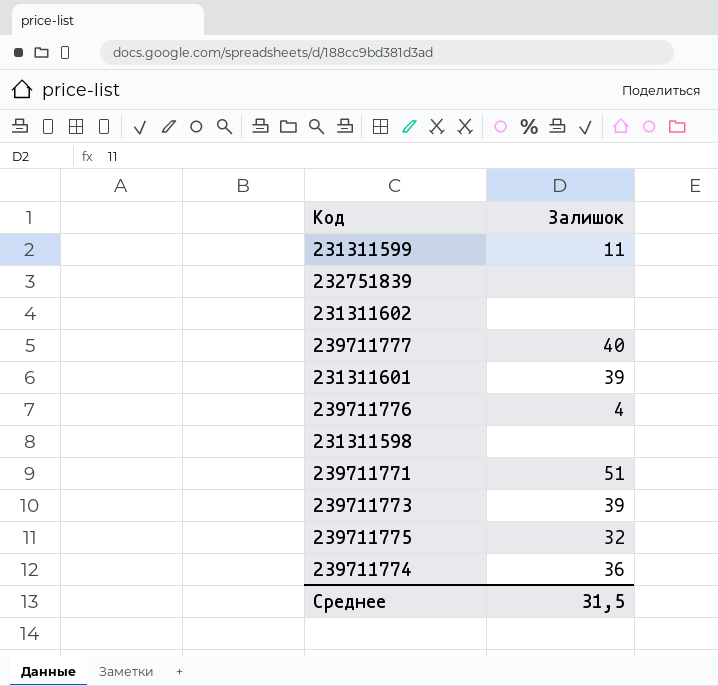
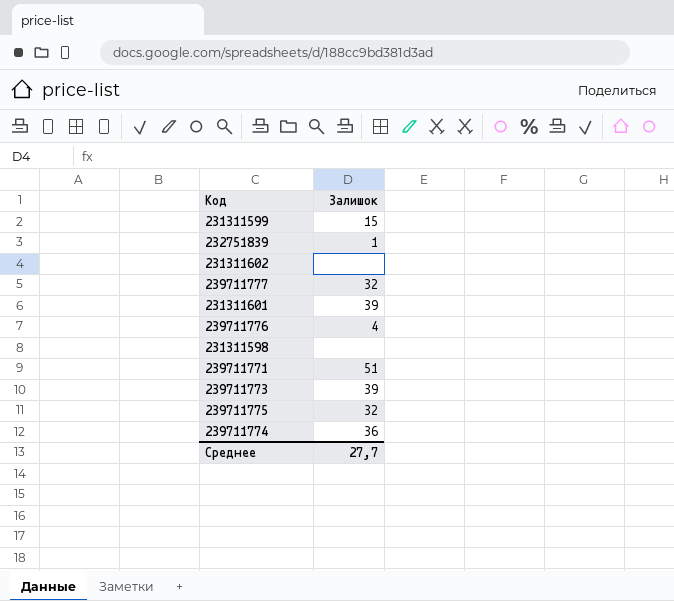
231311599 | Залишок: 11 -> 15
232751839 | Залишок: none -> 1
239711777 | Залишок: 40 -> 32
Среднее | Залишок: 31,5 -> 27,7

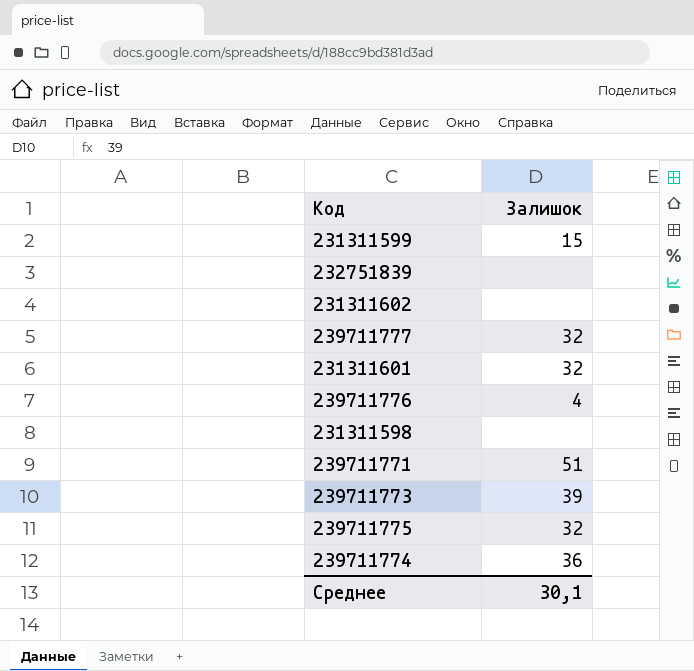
232751839 | Залишок: 1 -> none
231311601 | Залишок: 39 -> 32
Среднее | Залишок: 27,7 -> 30,1

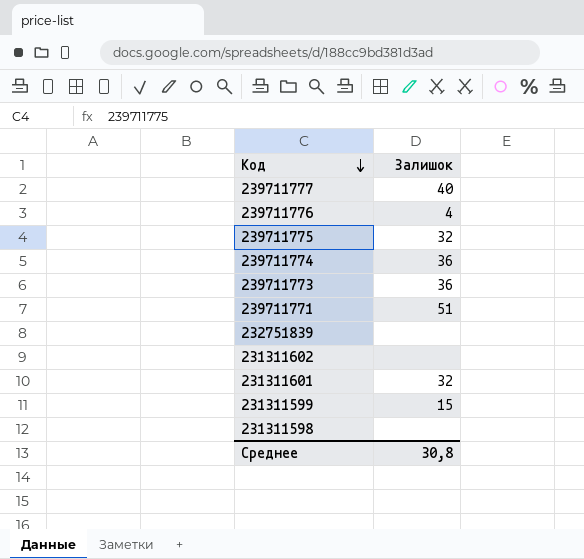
row order: none -> Код descending
239711777 | Залишок: 32 -> 40
239711773 | Залишок: 39 -> 36
Среднее | Залишок: 30,1 -> 30,8

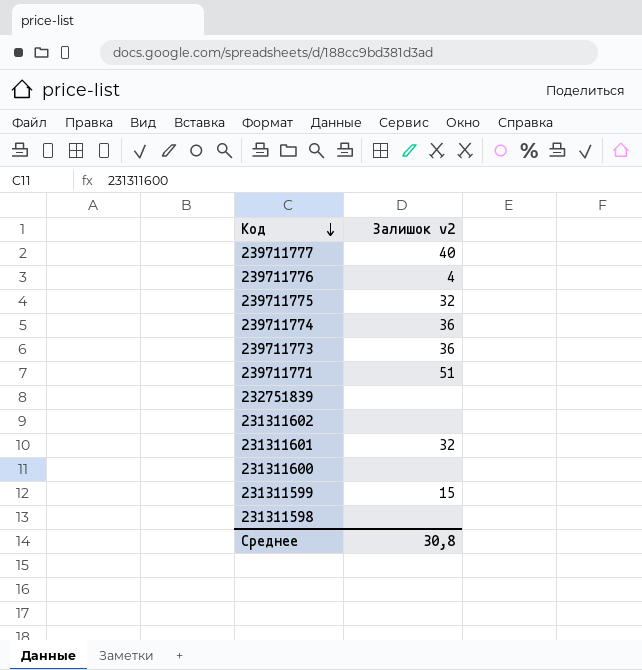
column name: Залишок -> Залишок v2
row 231311600: none -> none

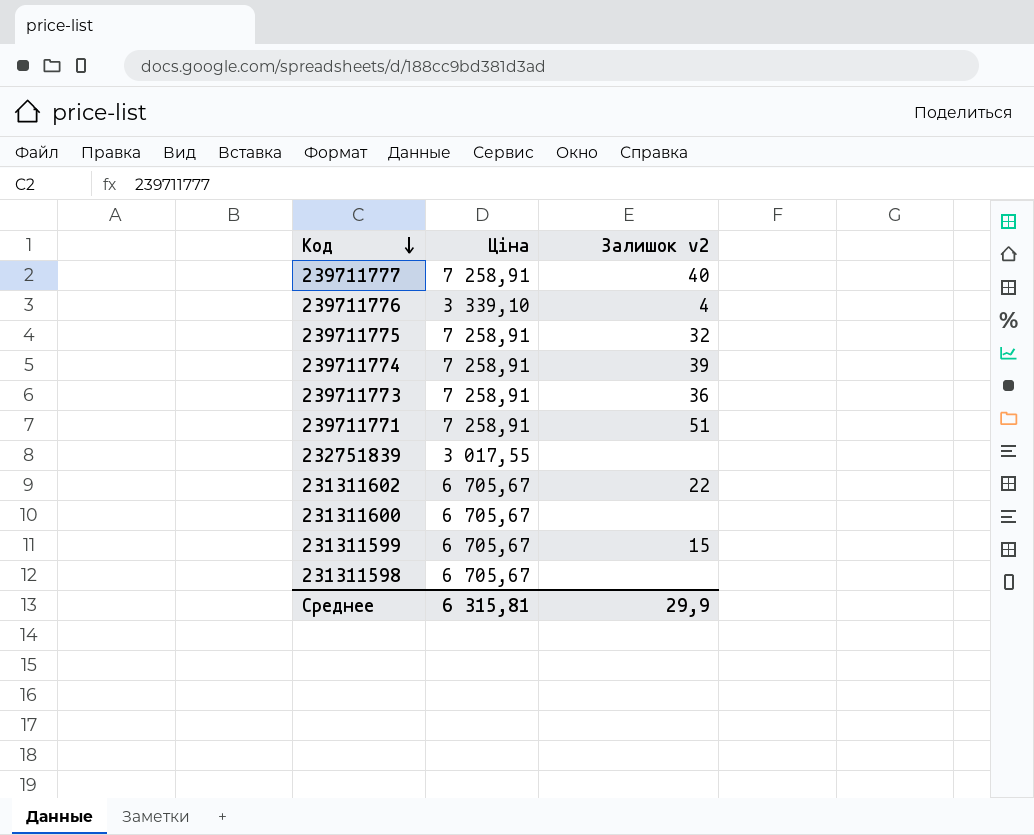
column Ціна | position: none -> 2
row 231311601: 32 -> none
239711774 | Залишок v2: 36 -> 39
231311602 | Залишок v2: none -> 22
Среднее | Залишок v2: 30,8 -> 29,9

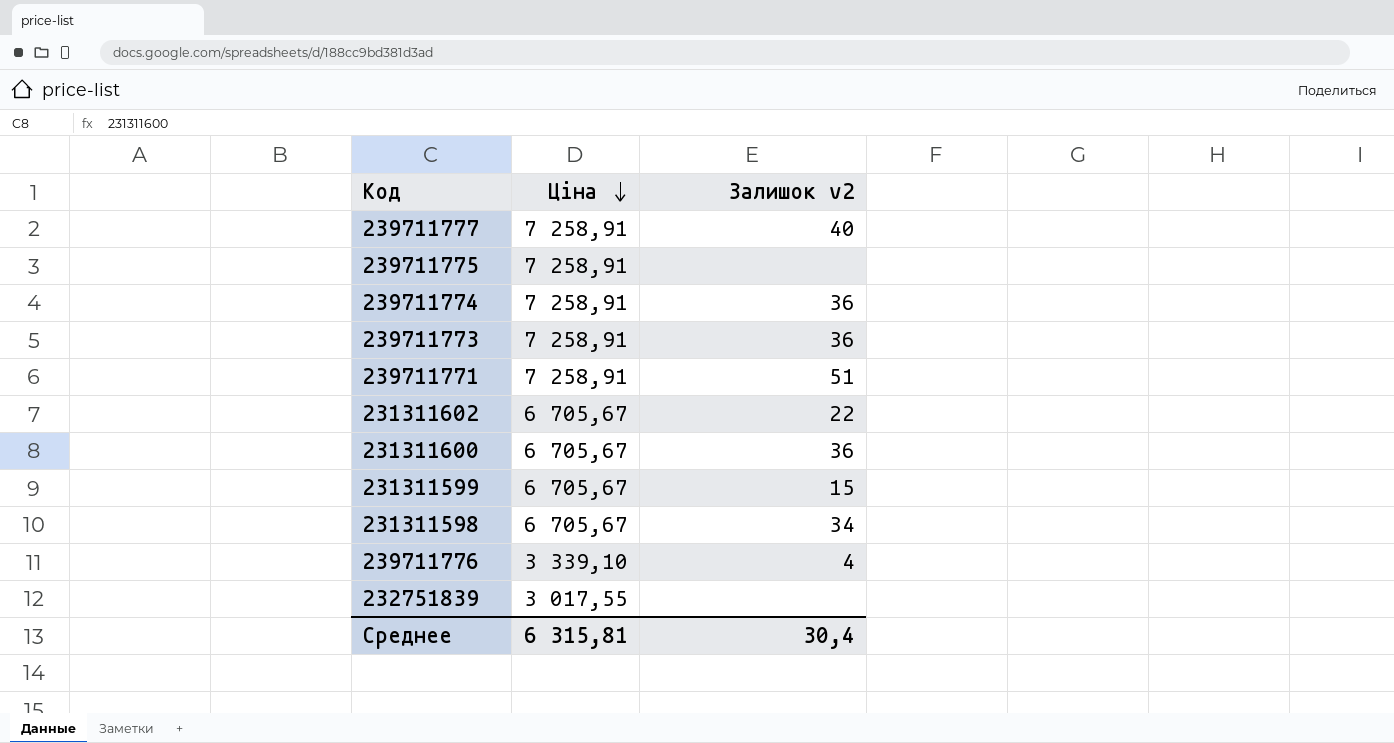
row order: Код descending -> Ціна descending
239711775 | Залишок v2: 32 -> none
239711774 | Залишок v2: 39 -> 36
231311600 | Залишок v2: none -> 36
231311598 | Залишок v2: none -> 34
Среднее | Залишок v2: 29,9 -> 30,4

